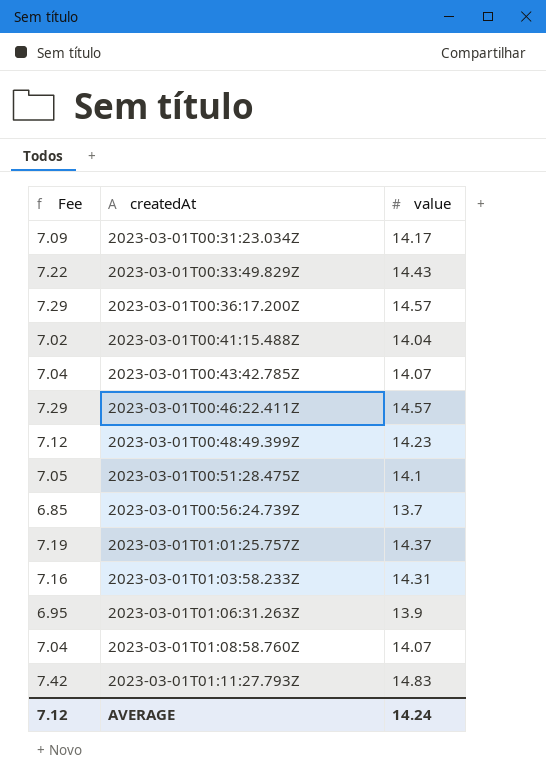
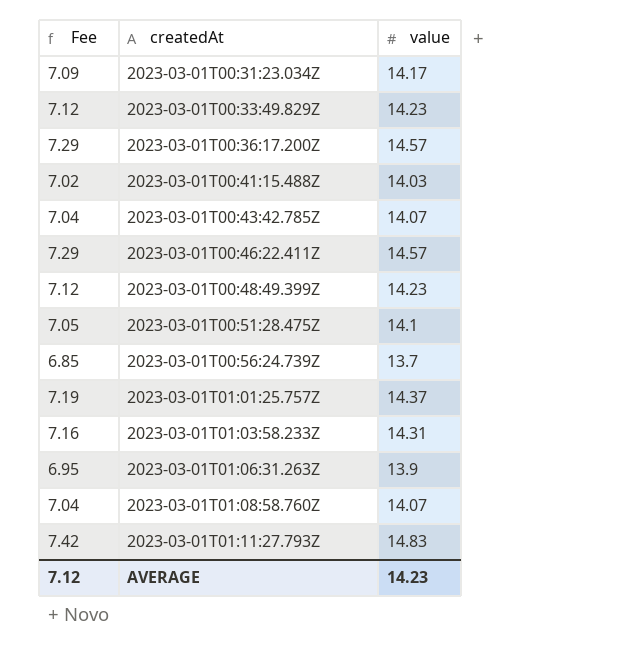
2023-03-01T00:33:49.829Z | Fee: 7.22 -> 7.12
2023-03-01T00:33:49.829Z | value: 14.43 -> 14.23
2023-03-01T00:41:15.488Z | value: 14.04 -> 14.03
AVERAGE | value: 14.24 -> 14.23

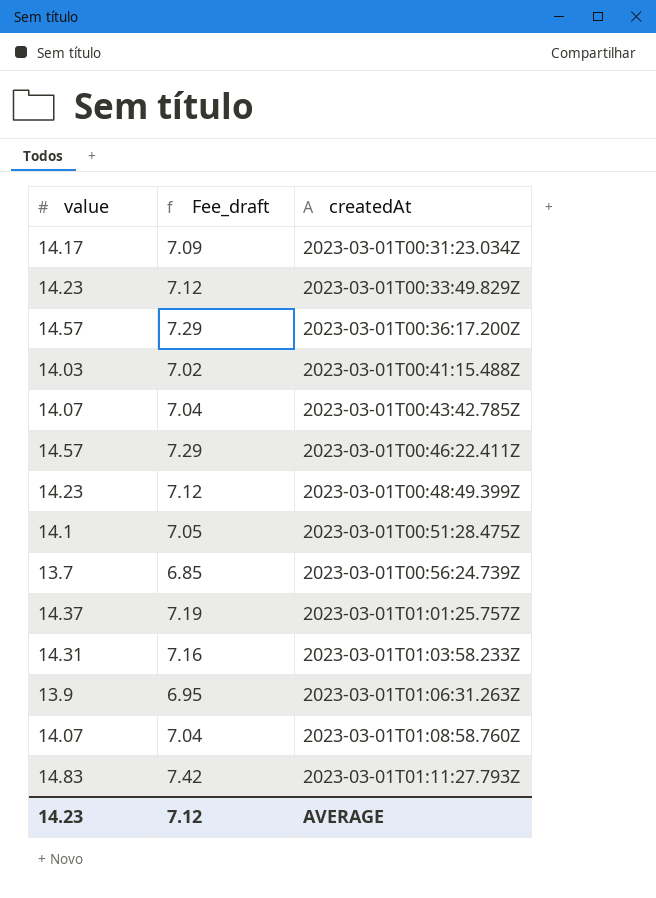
column value | position: 3 -> 1
column name: Fee -> Fee_draft

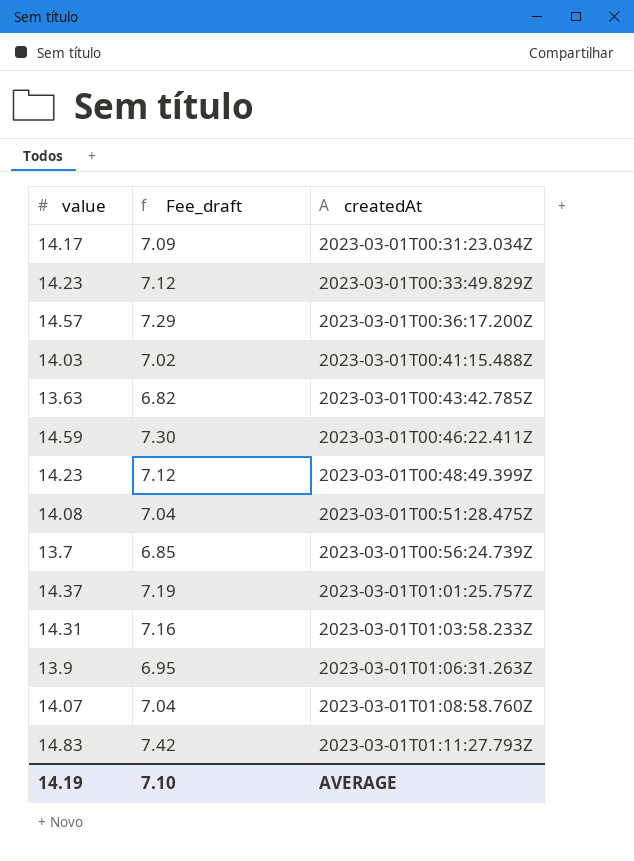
2023-03-01T00:43:42.785Z | value: 14.07 -> 13.63
2023-03-01T00:43:42.785Z | Fee_draft: 7.04 -> 6.82
2023-03-01T00:46:22.411Z | value: 14.57 -> 14.59
2023-03-01T00:46:22.411Z | Fee_draft: 7.29 -> 7.30
2023-03-01T00:51:28.475Z | value: 14.1 -> 14.08
2023-03-01T00:51:28.475Z | Fee_draft: 7.05 -> 7.04
AVERAGE | value: 14.23 -> 14.19
AVERAGE | Fee_draft: 7.12 -> 7.10

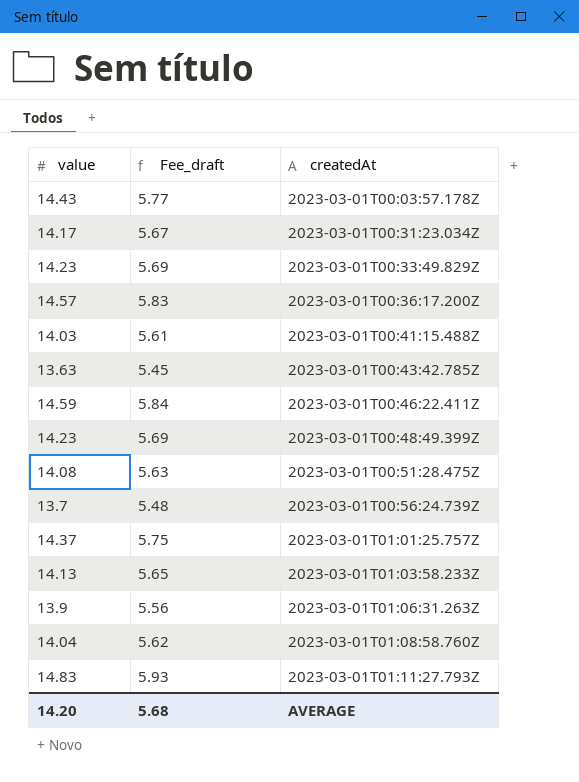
column Fee_draft | formula: [value] * 0.5 -> [value] * 0.4
row 2023-03-01T00:03:57.178Z: none -> 14.43 | 5.77
2023-03-01T01:03:58.233Z | value: 14.31 -> 14.13
2023-03-01T01:08:58.760Z | value: 14.07 -> 14.04
AVERAGE | value: 14.19 -> 14.20
AVERAGE | Fee_draft: 7.10 -> 5.68

